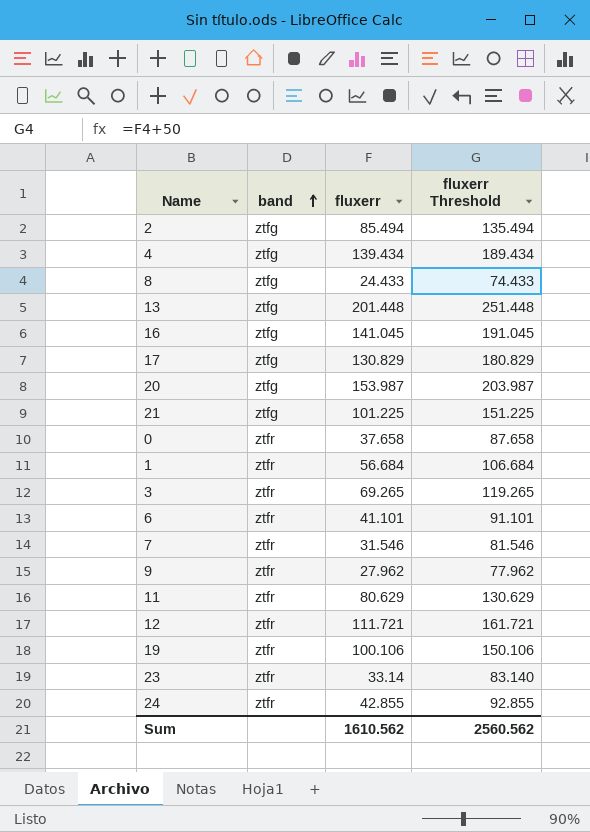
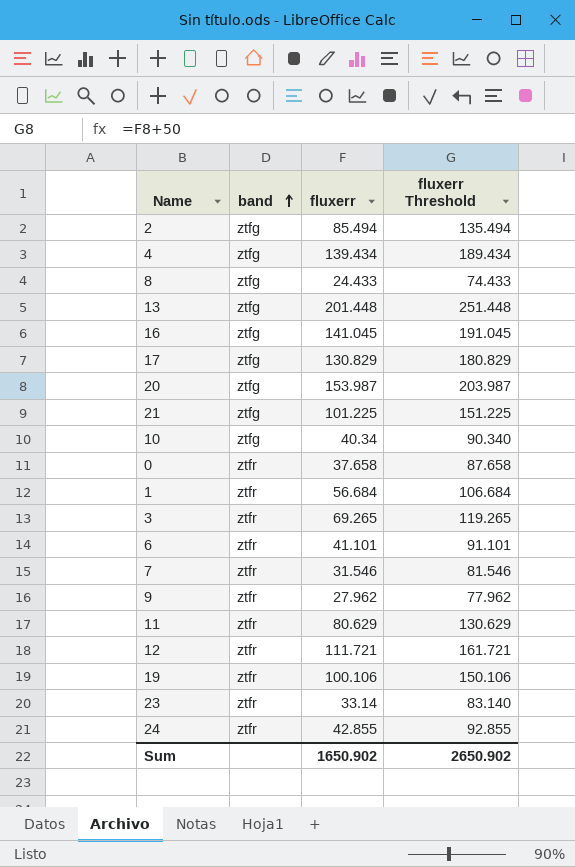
row 10: none -> ztfg | 40.34 | 90.340
Sum | fluxerr: 1610.562 -> 1650.902
Sum | fluxerr Threshold: 2560.562 -> 2650.902

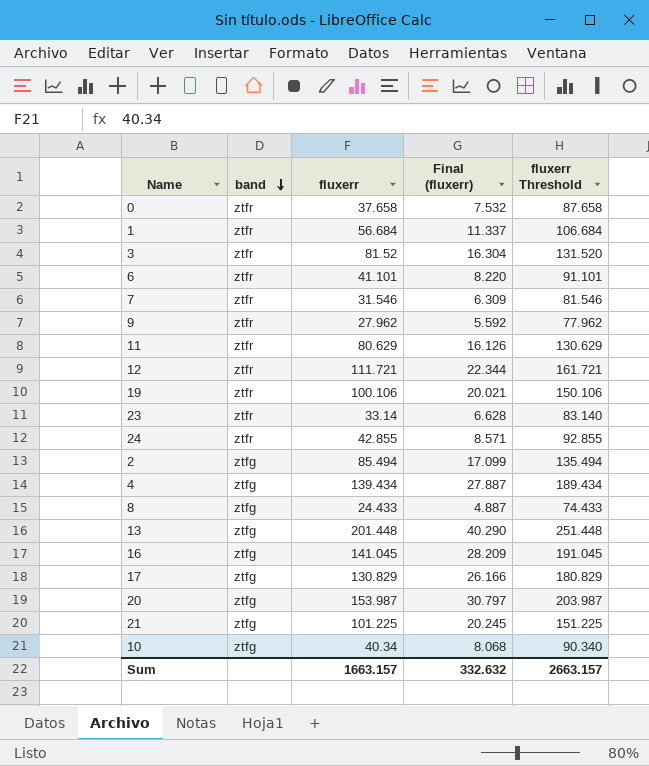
row order: band ascending -> band descending
column Final (fluxerr) | formula: none -> [fluxerr] * 0.2
3 | fluxerr: 69.265 -> 81.52
3 | fluxerr Threshold: 119.265 -> 131.520
Sum | fluxerr: 1650.902 -> 1663.157
Sum | fluxerr Threshold: 2650.902 -> 2663.157

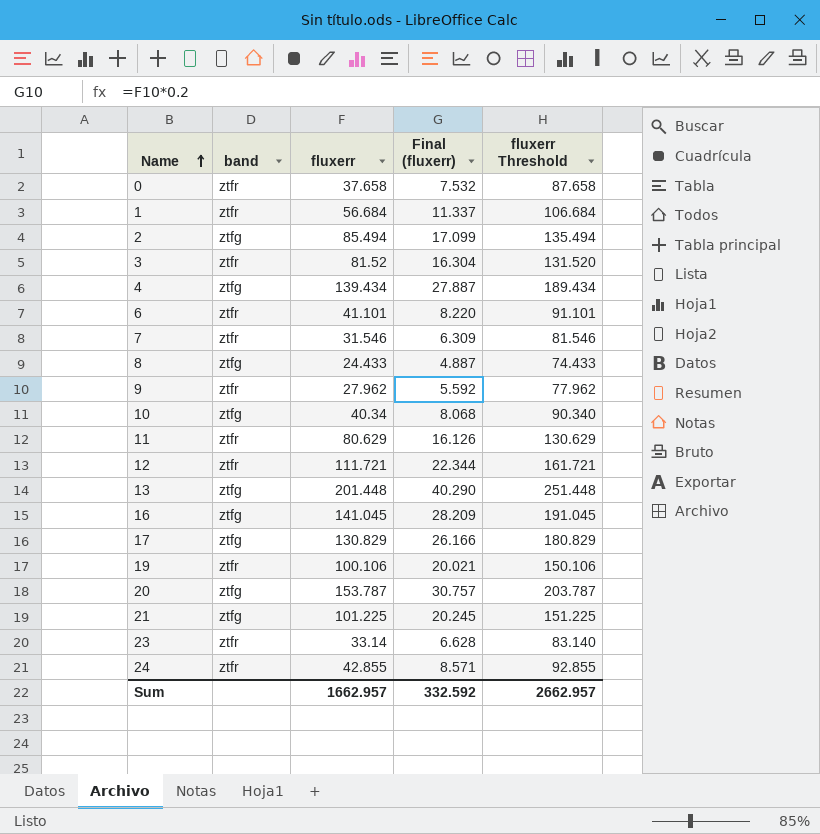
row order: band descending -> Name ascending
20 | fluxerr: 153.987 -> 153.787
20 | Final (fluxerr): 30.797 -> 30.757
20 | fluxerr Threshold: 203.987 -> 203.787
Sum | fluxerr: 1663.157 -> 1662.957
Sum | Final (fluxerr): 332.632 -> 332.592
Sum | fluxerr Threshold: 2663.157 -> 2662.957

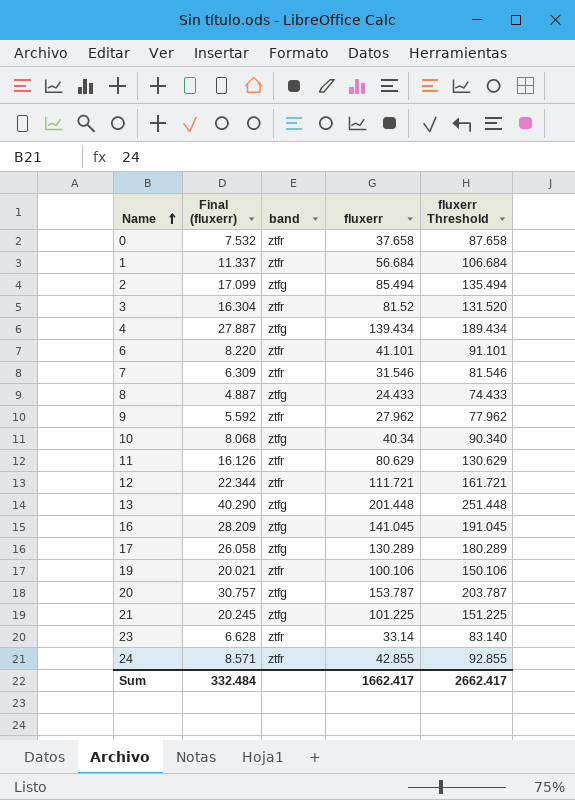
column Final (fluxerr) | position: 4 -> 2
17 | Final (fluxerr): 26.166 -> 26.058
17 | fluxerr: 130.829 -> 130.289
17 | fluxerr Threshold: 180.829 -> 180.289
Sum | Final (fluxerr): 332.592 -> 332.484
Sum | fluxerr: 1662.957 -> 1662.417
Sum | fluxerr Threshold: 2662.957 -> 2662.417

